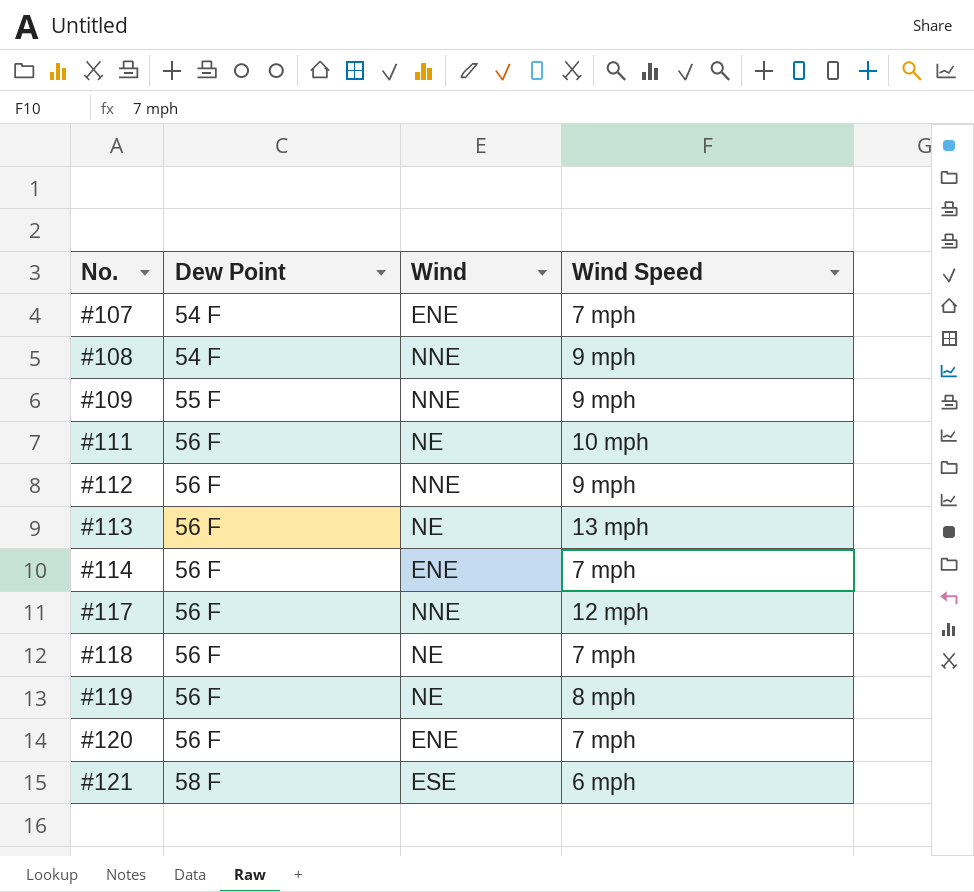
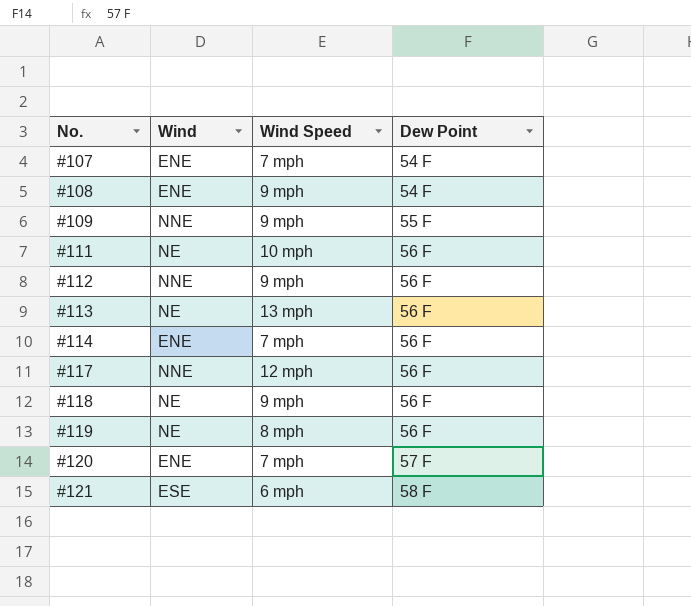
column Dew Point | position: 2 -> 4
#108 | Wind: NNE -> ENE
#118 | Wind Speed: 7 mph -> 9 mph
#120 | Dew Point: 56 F -> 57 F

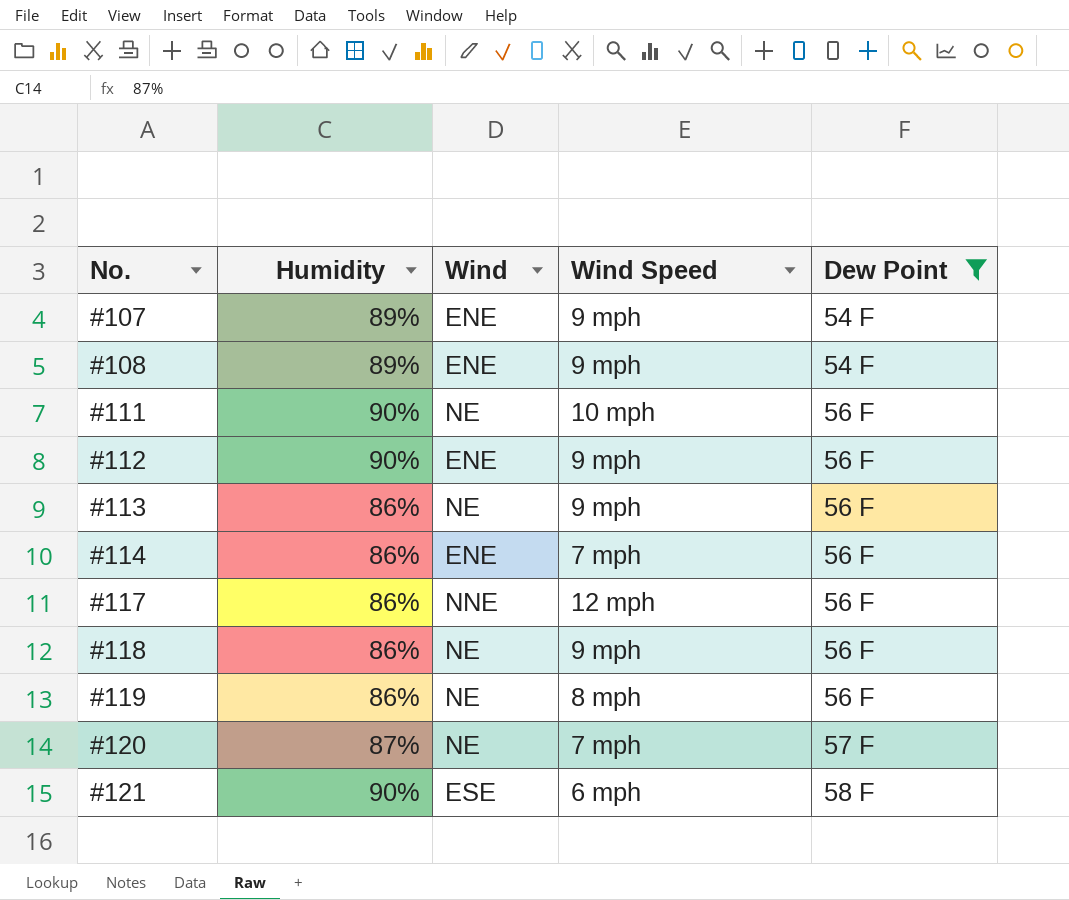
filter: none -> Dew Point != 55 F
column Humidity | position: none -> 2
#107 | Wind Speed: 7 mph -> 9 mph
#112 | Wind: NNE -> ENE
#113 | Wind Speed: 13 mph -> 9 mph
#120 | Wind: ENE -> NE

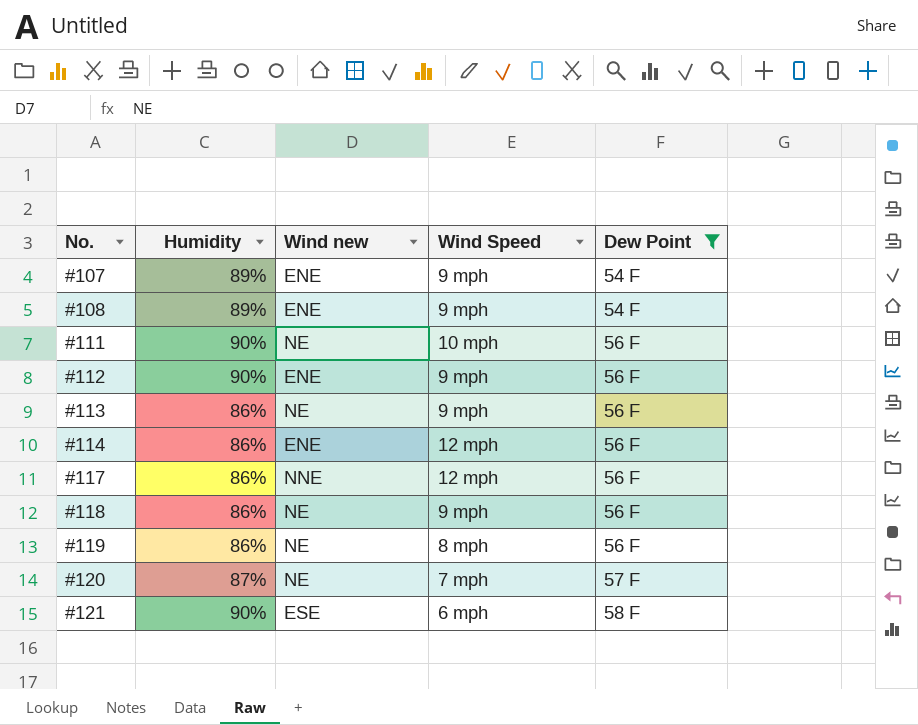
column name: Wind -> Wind new
#114 | Wind Speed: 7 mph -> 12 mph

